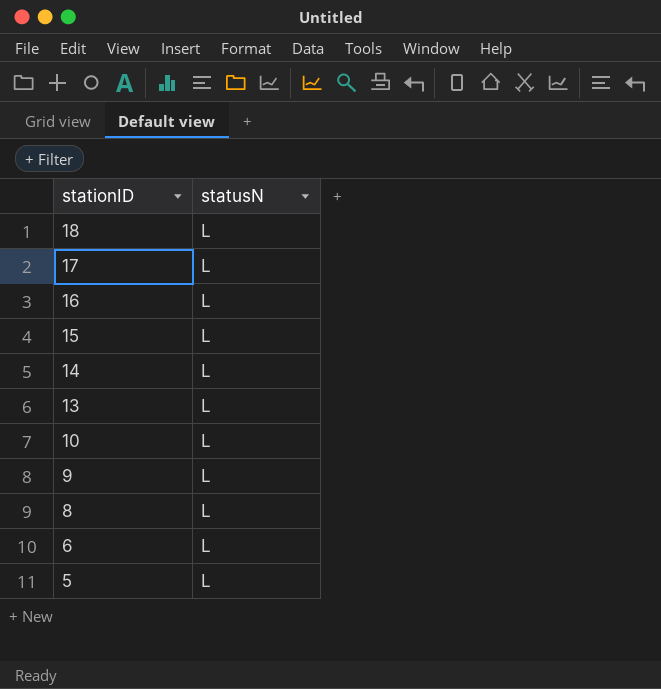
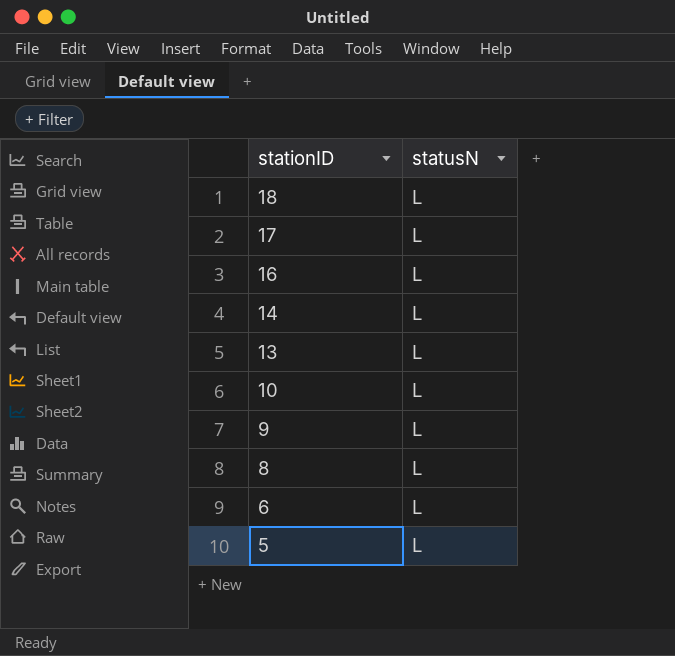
row 15: L -> none

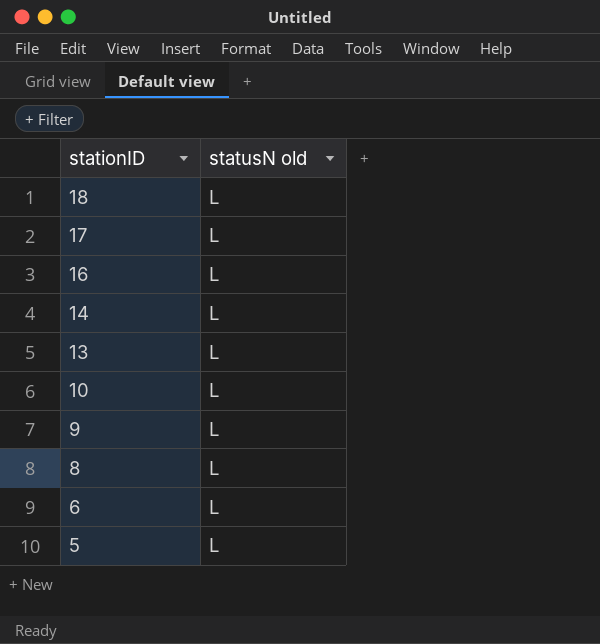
column name: statusN -> statusN old

